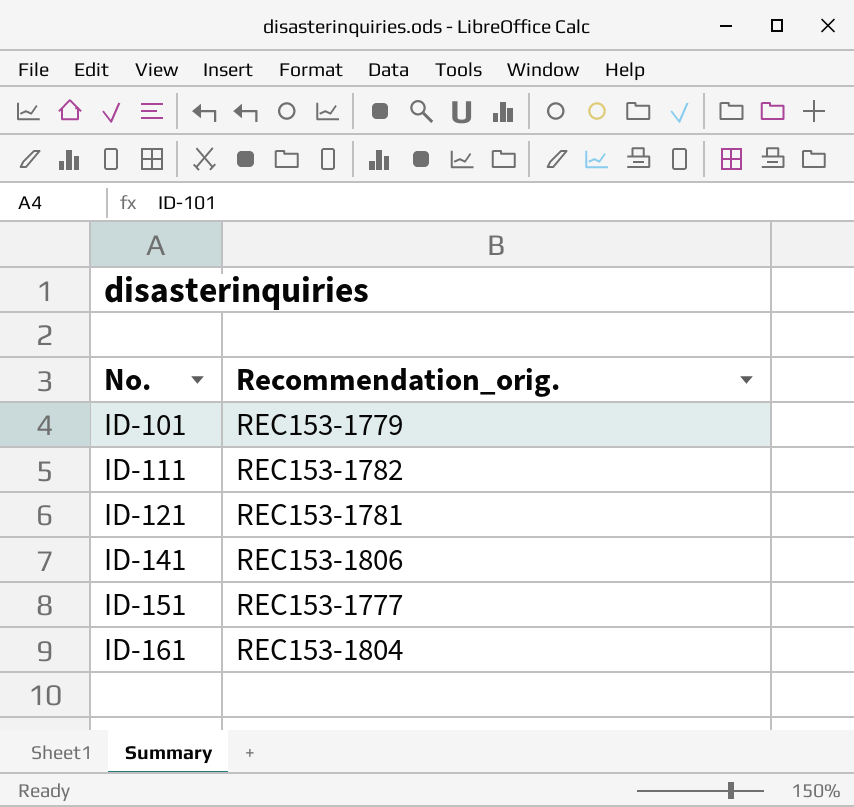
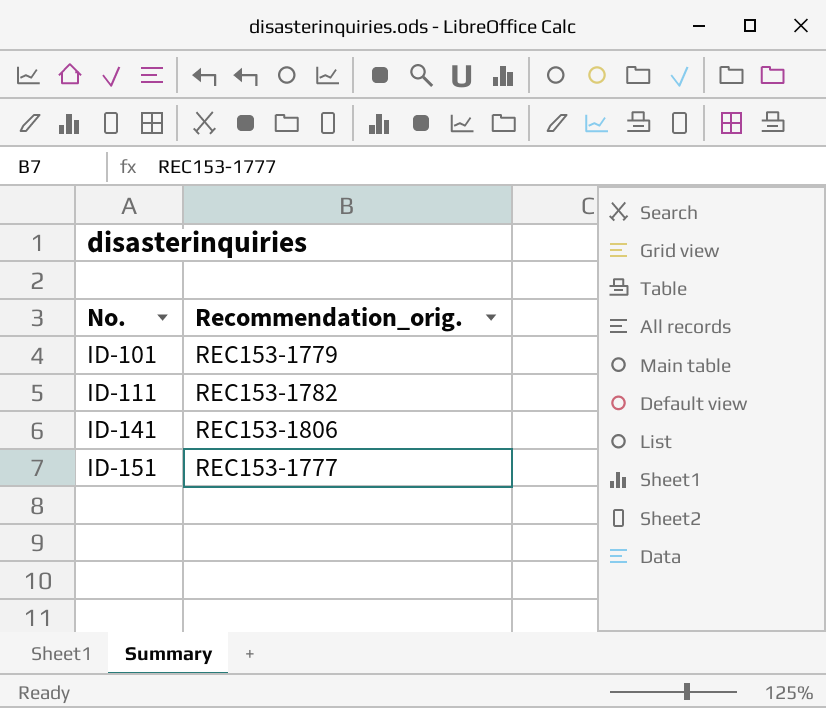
row ID-121: REC153-1781 -> none
row ID-161: REC153-1804 -> none

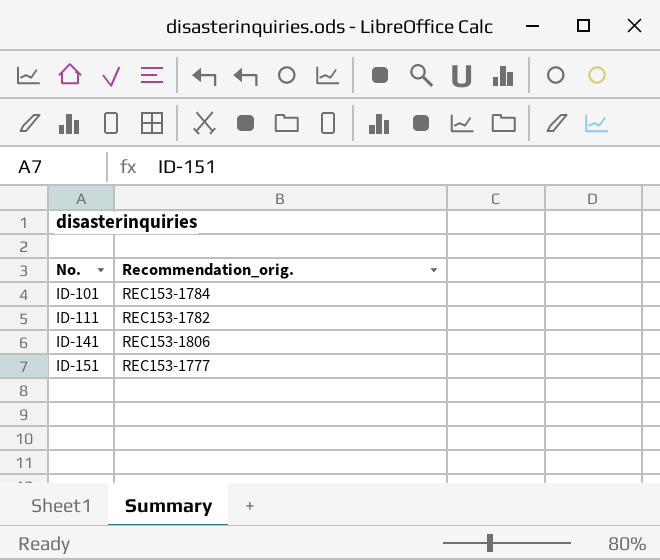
ID-101 | Recommendation_orig.: REC153-1779 -> REC153-1784

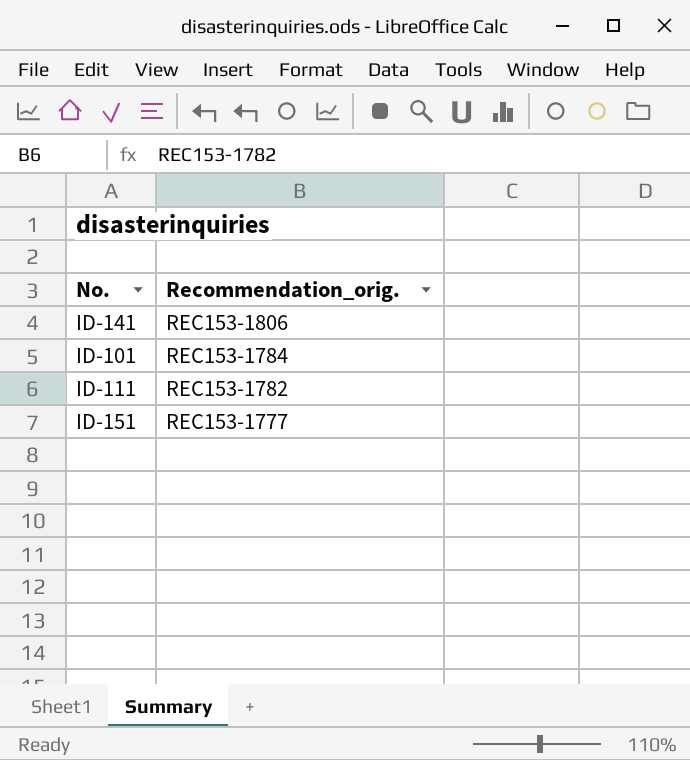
row order: No. ascending -> Recommendation_orig. descending

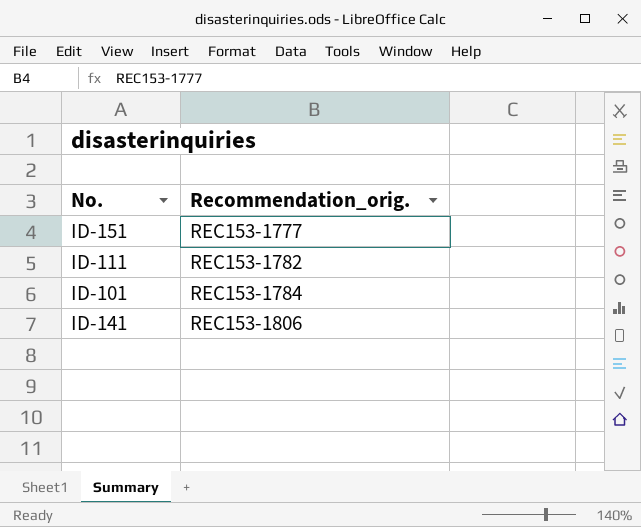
row order: Recommendation_orig. descending -> Recommendation_orig. ascending

